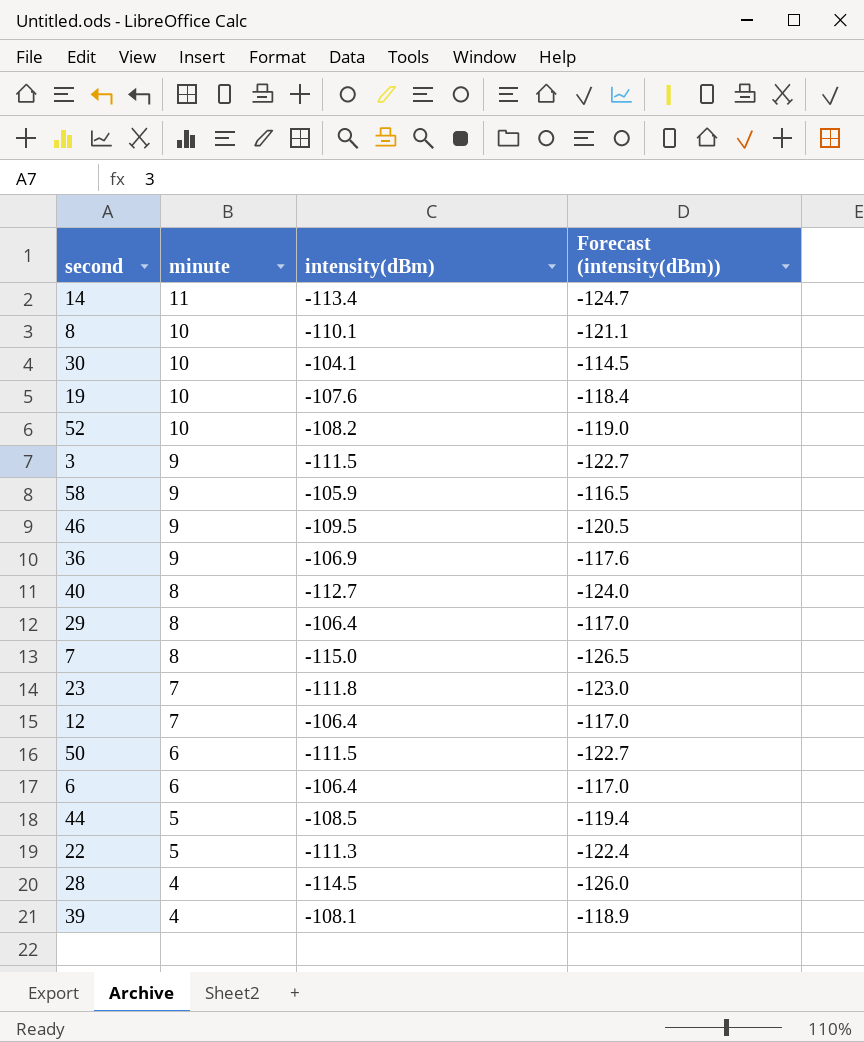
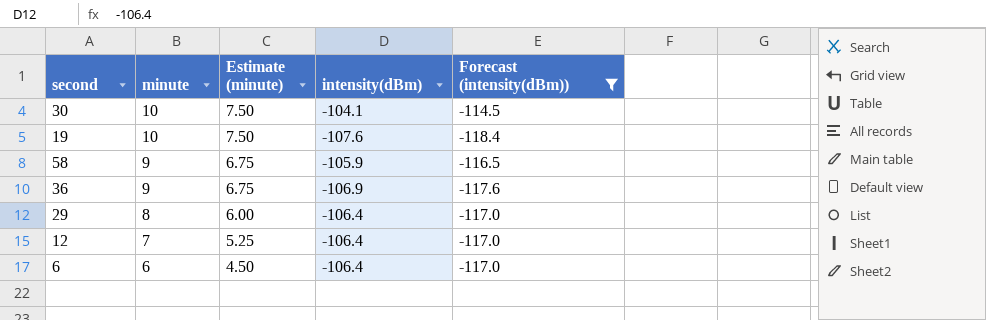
filter: none -> Forecast (intensity(dBm)) >= -118.4
column Estimate (minute) | formula: none -> [minute] * 0.75

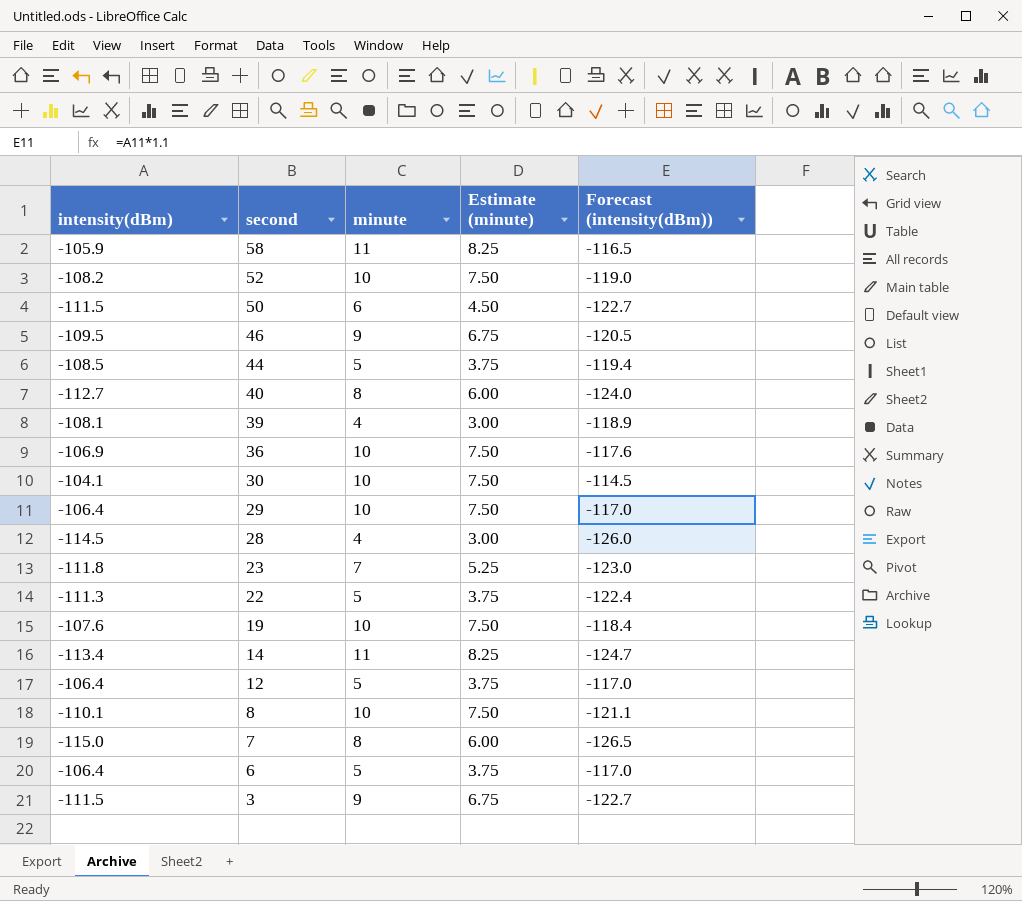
filter: Forecast (intensity(dBm)) >= -118.4 -> none
row order: minute descending -> second descending
column intensity(dBm) | position: 4 -> 1
58 | minute: 9 -> 11
58 | Estimate (minute): 6.75 -> 8.25
36 | minute: 9 -> 10
36 | Estimate (minute): 6.75 -> 7.50
29 | minute: 8 -> 10
29 | Estimate (minute): 6.00 -> 7.50
12 | minute: 7 -> 5
12 | Estimate (minute): 5.25 -> 3.75
6 | minute: 6 -> 5
6 | Estimate (minute): 4.50 -> 3.75

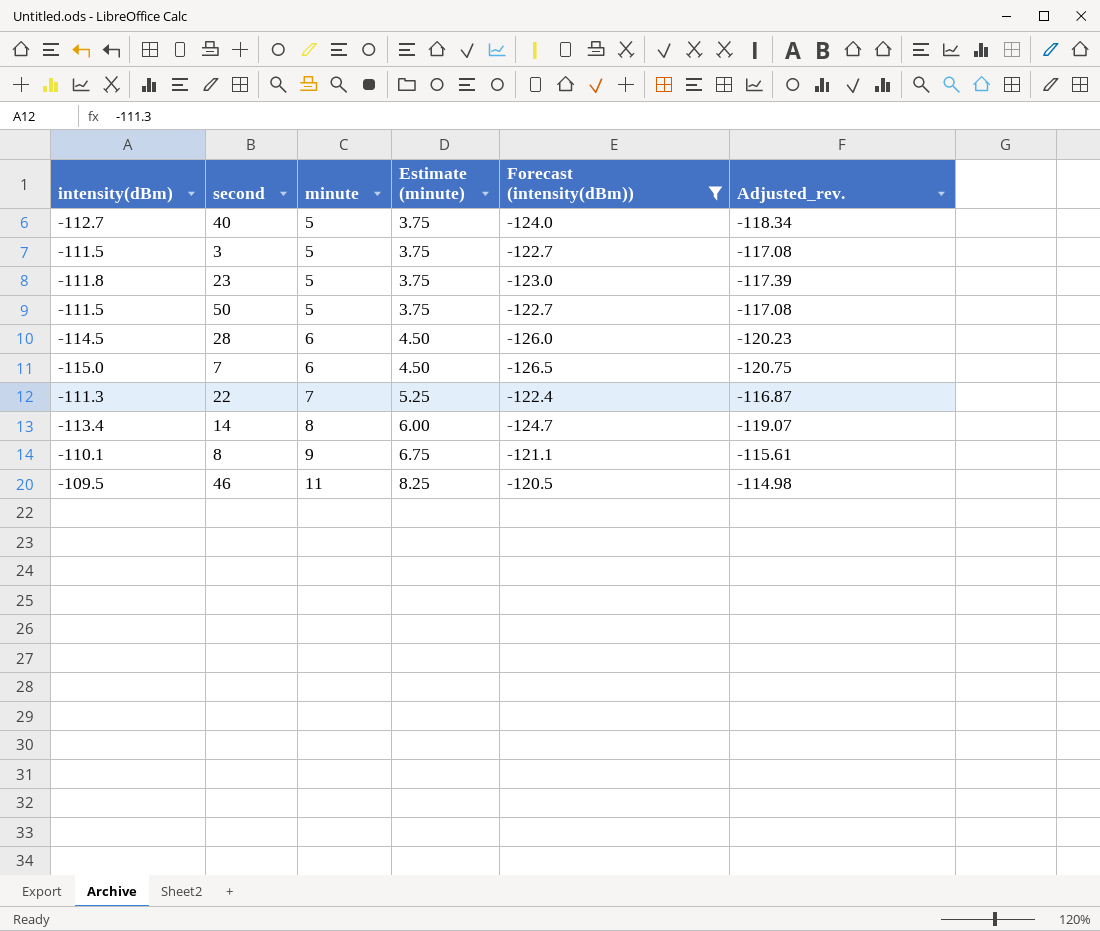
filter: none -> Forecast (intensity(dBm)) <= -120.5
row order: second descending -> minute ascending
column Adjusted_rev. | formula: none -> [intensity(dBm)] * 1.05
40 | minute: 8 -> 5
40 | Estimate (minute): 6.00 -> 3.75
3 | minute: 9 -> 5
3 | Estimate (minute): 6.75 -> 3.75
23 | minute: 7 -> 5
23 | Estimate (minute): 5.25 -> 3.75
50 | minute: 6 -> 5
50 | Estimate (minute): 4.50 -> 3.75
28 | minute: 4 -> 6
28 | Estimate (minute): 3.00 -> 4.50
7 | minute: 8 -> 6
7 | Estimate (minute): 6.00 -> 4.50
22 | minute: 5 -> 7
22 | Estimate (minute): 3.75 -> 5.25
14 | minute: 11 -> 8
14 | Estimate (minute): 8.25 -> 6.00
8 | minute: 10 -> 9
8 | Estimate (minute): 7.50 -> 6.75
46 | minute: 9 -> 11
46 | Estimate (minute): 6.75 -> 8.25

